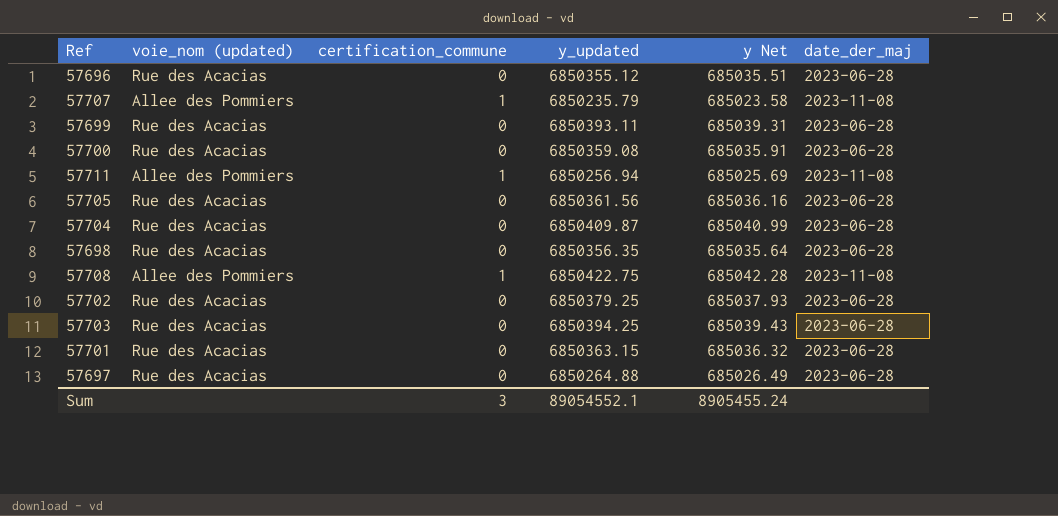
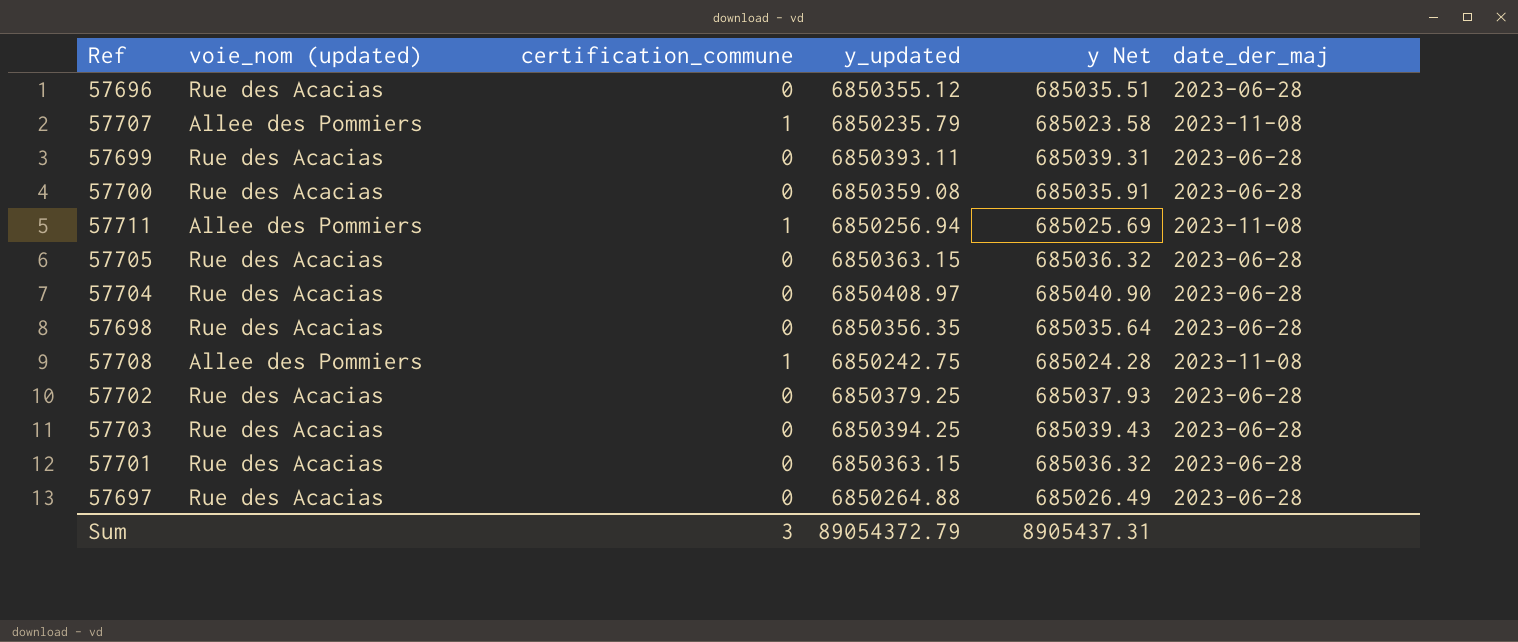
57705 | y_updated: 6850361.56 -> 6850363.15
57705 | y Net: 685036.16 -> 685036.32
57704 | y_updated: 6850409.87 -> 6850408.97
57704 | y Net: 685040.99 -> 685040.90
57708 | y_updated: 6850422.75 -> 6850242.75
57708 | y Net: 685042.28 -> 685024.28
Sum | y_updated: 89054552.1 -> 89054372.79
Sum | y Net: 8905455.24 -> 8905437.31

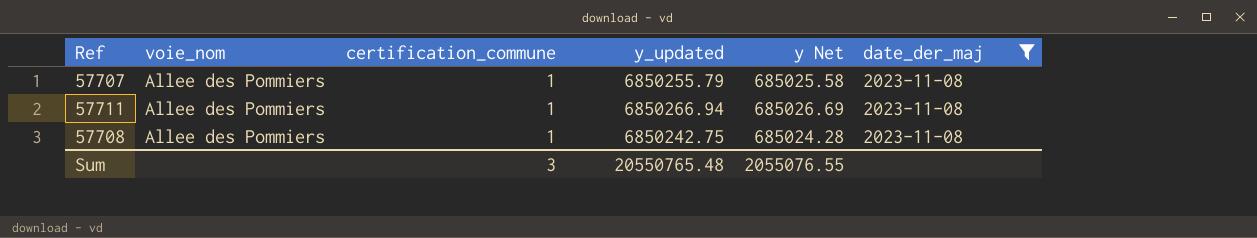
filter: none -> date_der_maj = 2023-11-08
column name: voie_nom (updated) -> voie_nom
57707 | y_updated: 6850235.79 -> 6850255.79
57707 | y Net: 685023.58 -> 685025.58
57711 | y_updated: 6850256.94 -> 6850266.94
57711 | y Net: 685025.69 -> 685026.69
Sum | y_updated: 89054372.79 -> 20550765.48
Sum | y Net: 8905437.31 -> 2055076.55

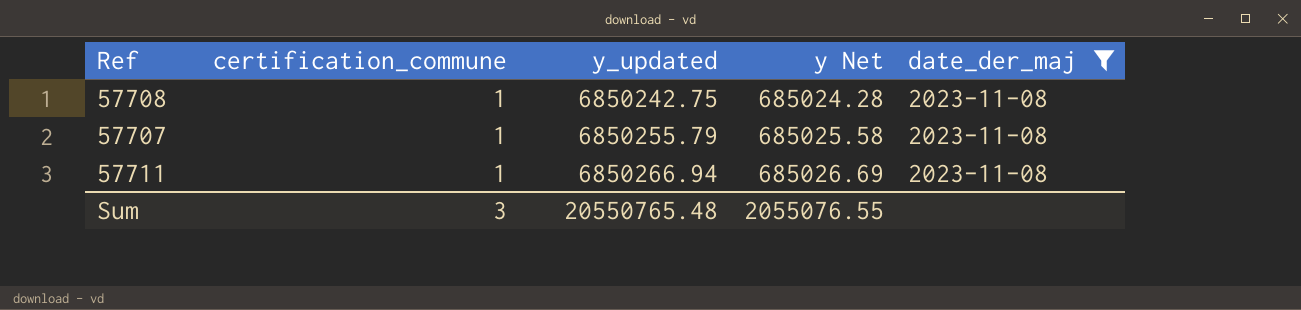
row order: none -> y_updated ascending
column voie_nom | position: 2 -> none

